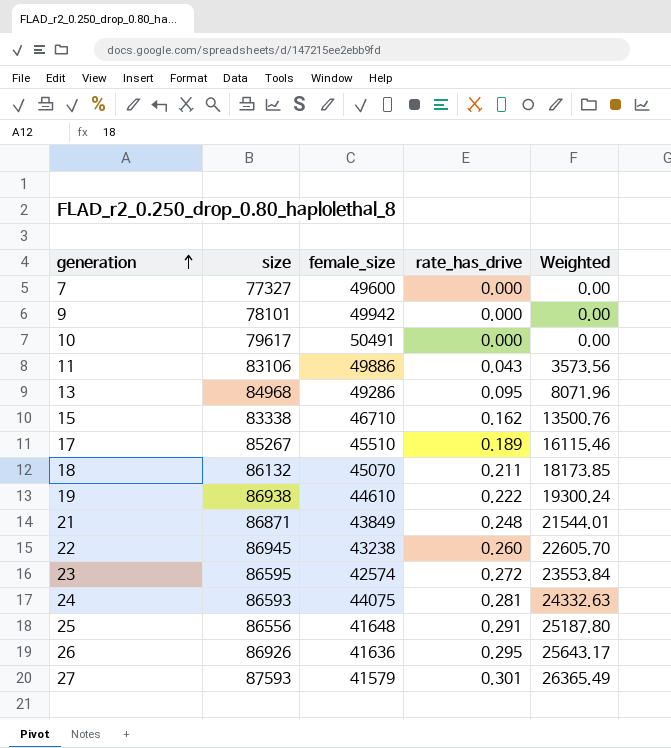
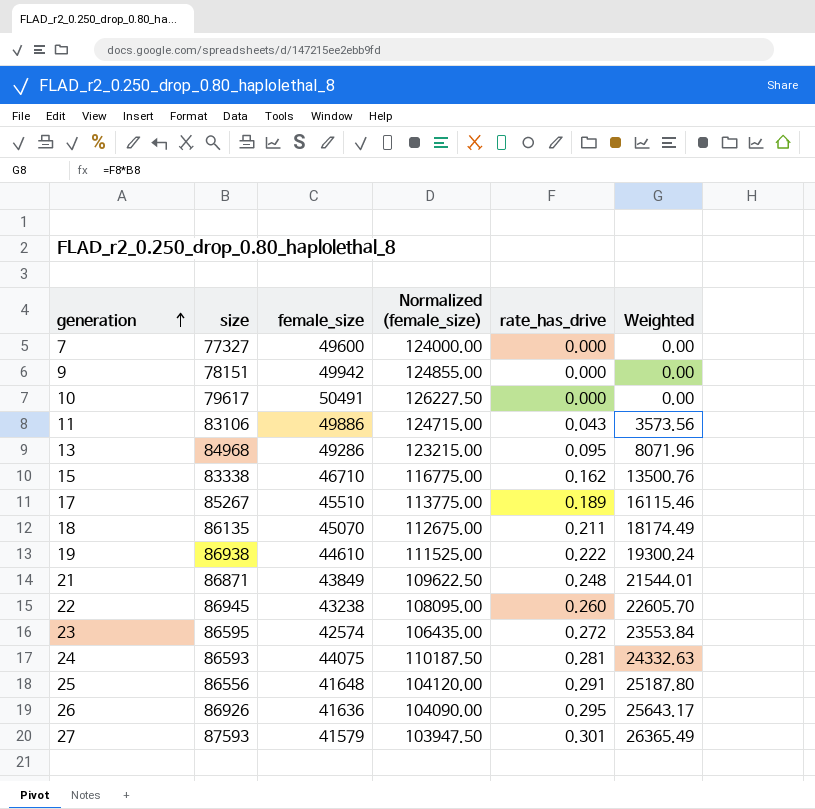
column Normalized (female_size) | formula: none -> [female_size] * 2.5
9 | size: 78101 -> 78151
18 | size: 86132 -> 86135
18 | Weighted: 18173.85 -> 18174.49

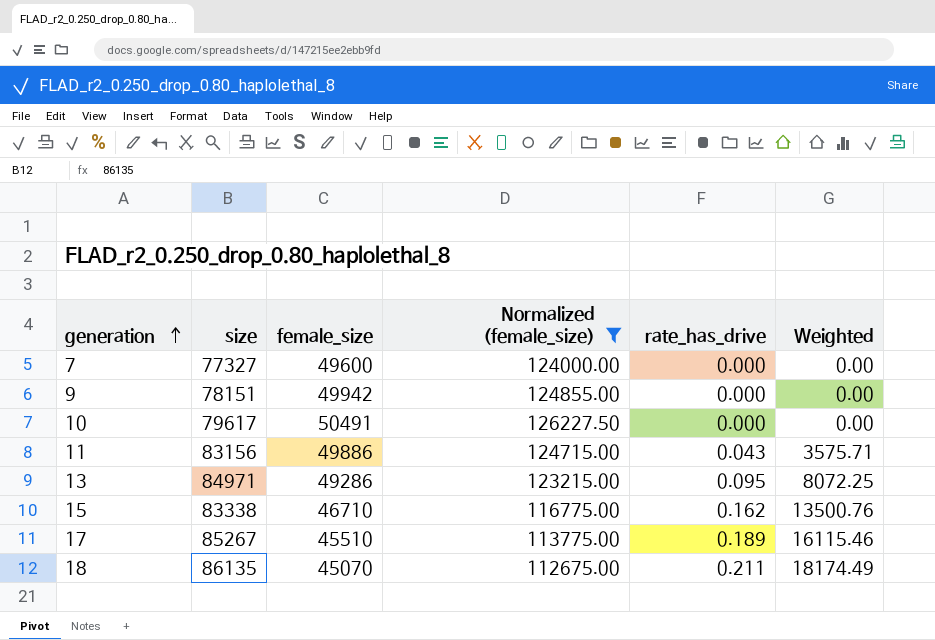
filter: none -> Normalized (female_size) >= 112675.00
11 | size: 83106 -> 83156
11 | Weighted: 3573.56 -> 3575.71
13 | size: 84968 -> 84971
13 | Weighted: 8071.96 -> 8072.25

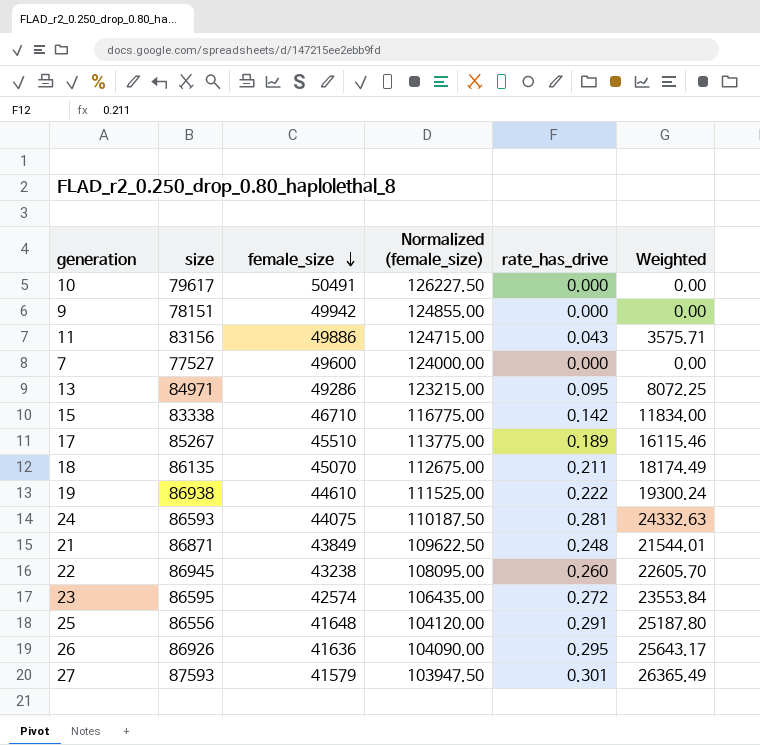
filter: Normalized (female_size) >= 112675.00 -> none
row order: generation ascending -> female_size descending
7 | size: 77327 -> 77527
15 | rate_has_drive: 0.162 -> 0.142
15 | Weighted: 13500.76 -> 11834.00

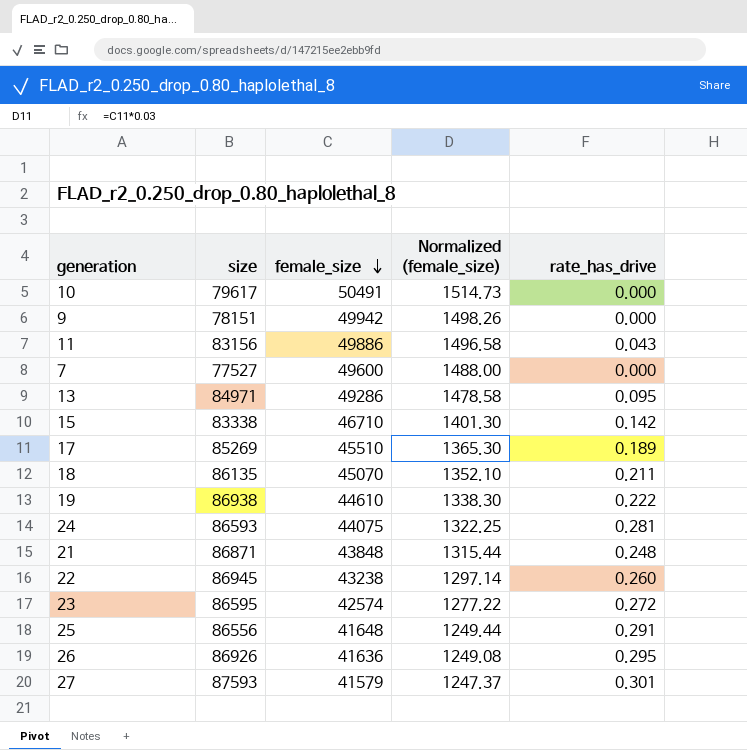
column Weighted | formula: [size] * [rate_has_drive] -> none
column Normalized (female_size) | formula: [female_size] * 2.5 -> [female_size] * 0.03
17 | size: 85267 -> 85269
21 | female_size: 43849 -> 43848

